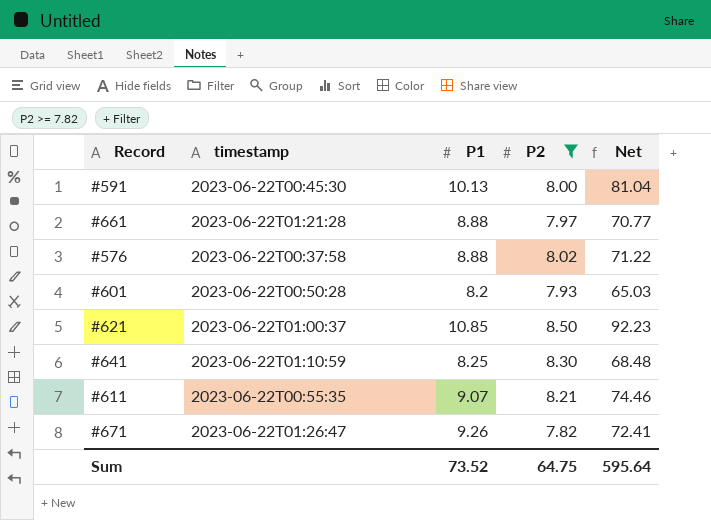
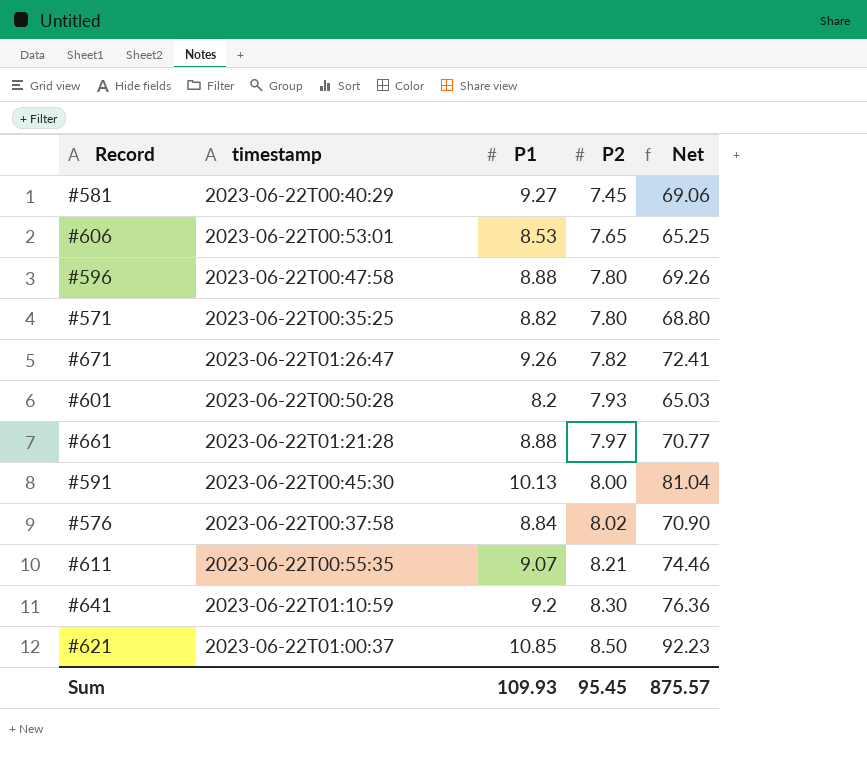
filter: P2 >= 7.82 -> none
row order: none -> P2 ascending
#576 | P1: 8.88 -> 8.84
#576 | Net: 71.22 -> 70.90
#641 | P1: 8.25 -> 9.2
#641 | Net: 68.48 -> 76.36
Sum | P1: 73.52 -> 109.93
Sum | P2: 64.75 -> 95.45
Sum | Net: 595.64 -> 875.57

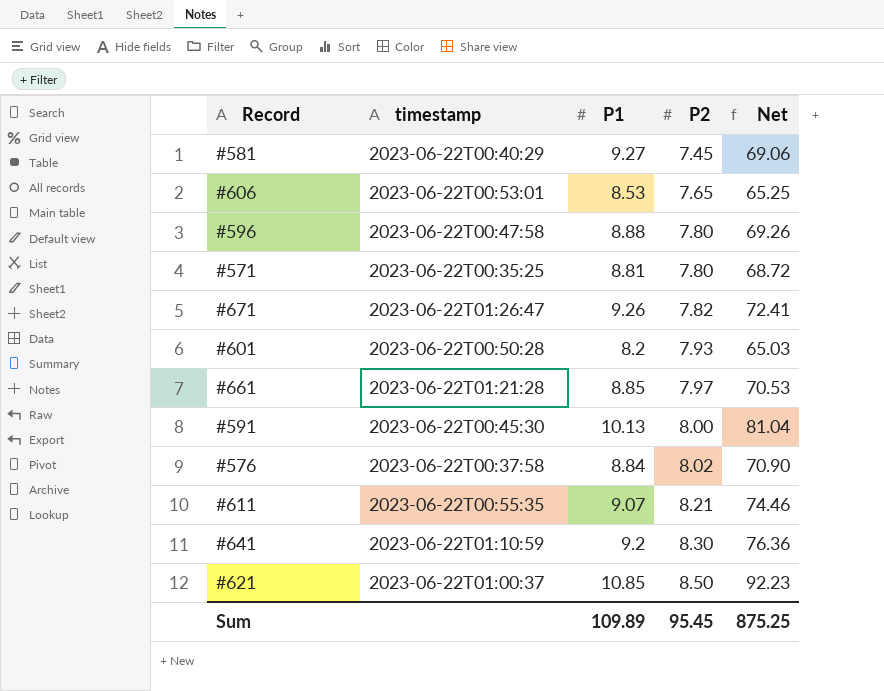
#571 | P1: 8.82 -> 8.81
#571 | Net: 68.80 -> 68.72
#661 | P1: 8.88 -> 8.85
#661 | Net: 70.77 -> 70.53
Sum | P1: 109.93 -> 109.89
Sum | Net: 875.57 -> 875.25

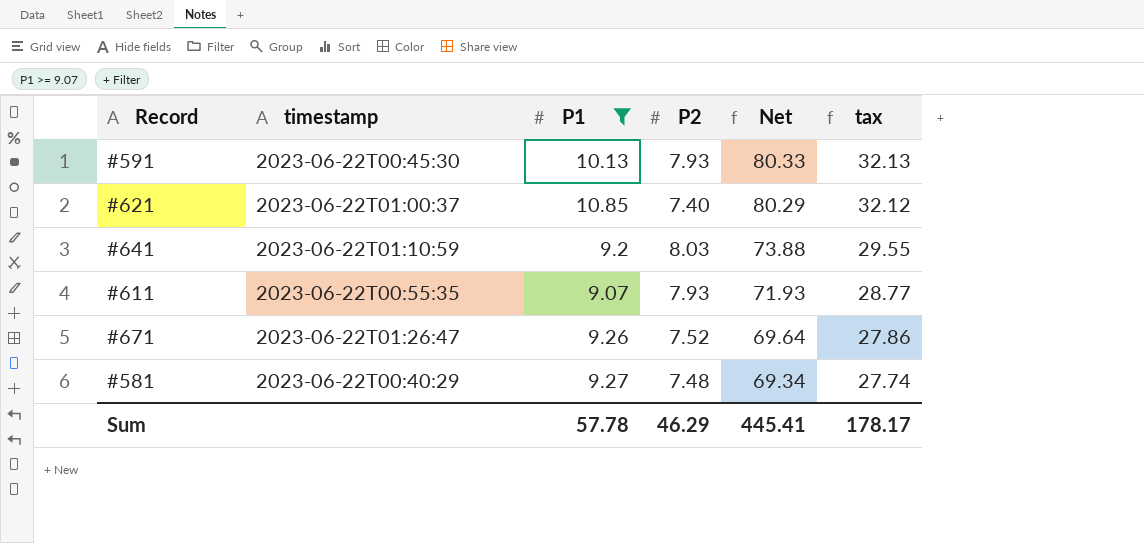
filter: none -> P1 >= 9.07
row order: P2 ascending -> Net descending
column tax | formula: none -> [Net] * 0.4
#591 | P2: 8.00 -> 7.93
#591 | Net: 81.04 -> 80.33
#621 | P2: 8.50 -> 7.40
#621 | Net: 92.23 -> 80.29
#641 | P2: 8.30 -> 8.03
#641 | Net: 76.36 -> 73.88
#611 | P2: 8.21 -> 7.93
#611 | Net: 74.46 -> 71.93
#671 | P2: 7.82 -> 7.52
#671 | Net: 72.41 -> 69.64
#581 | P2: 7.45 -> 7.48
#581 | Net: 69.06 -> 69.34
Sum | P1: 109.89 -> 57.78
Sum | P2: 95.45 -> 46.29
Sum | Net: 875.25 -> 445.41

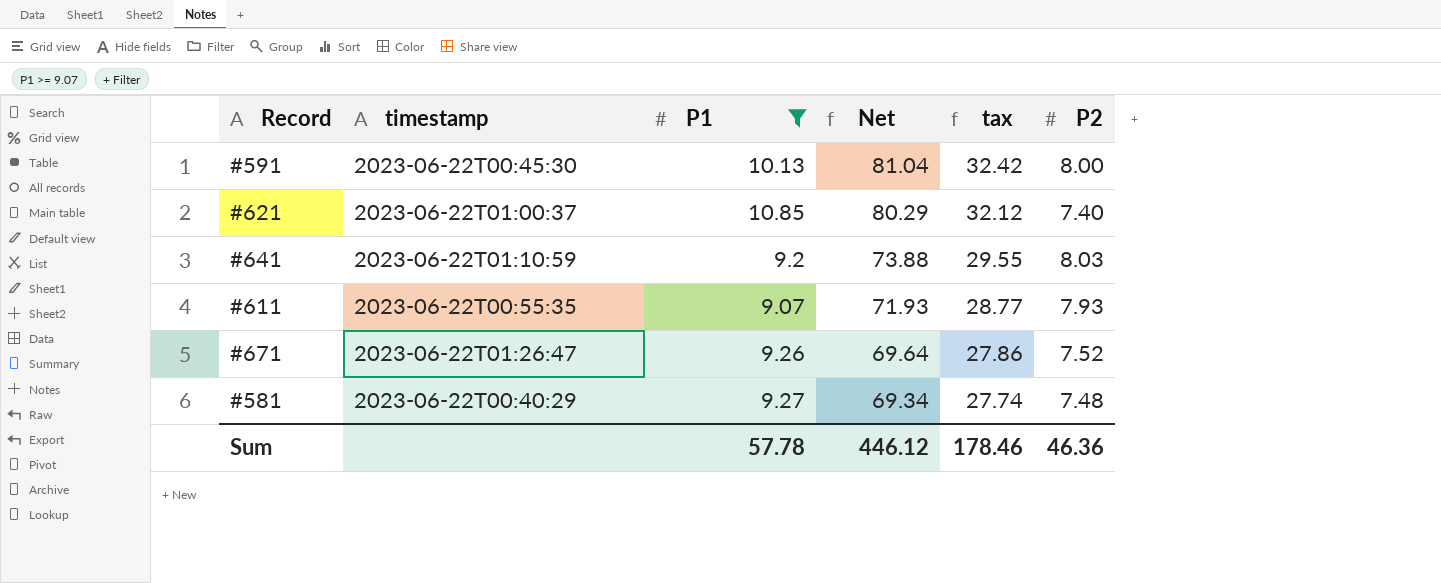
column P2 | position: 4 -> 6
#591 | Net: 80.33 -> 81.04
#591 | tax: 32.13 -> 32.42
#591 | P2: 7.93 -> 8.00
Sum | Net: 445.41 -> 446.12
Sum | tax: 178.17 -> 178.46
Sum | P2: 46.29 -> 46.36

